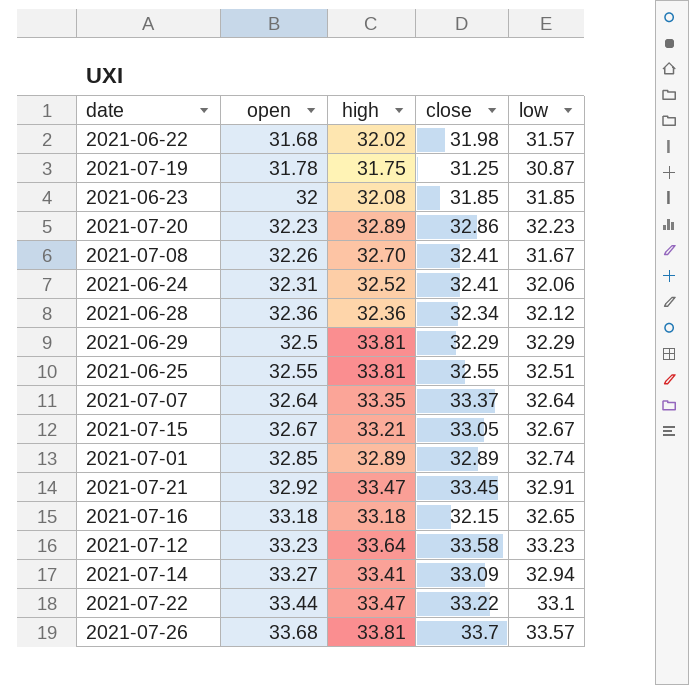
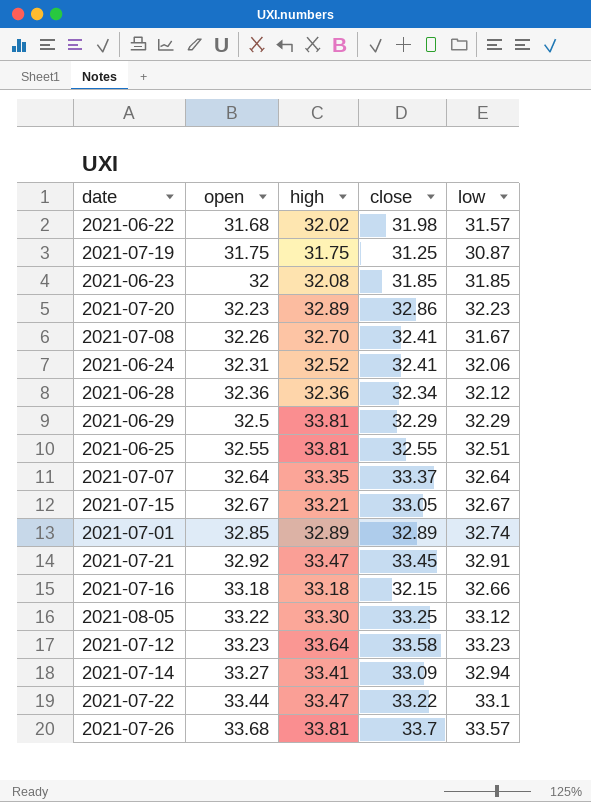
2021-07-19 | open: 31.78 -> 31.75
2021-07-16 | low: 32.65 -> 32.66
row 2021-08-05: none -> 33.22 | 33.30 | 33.25 | 33.12

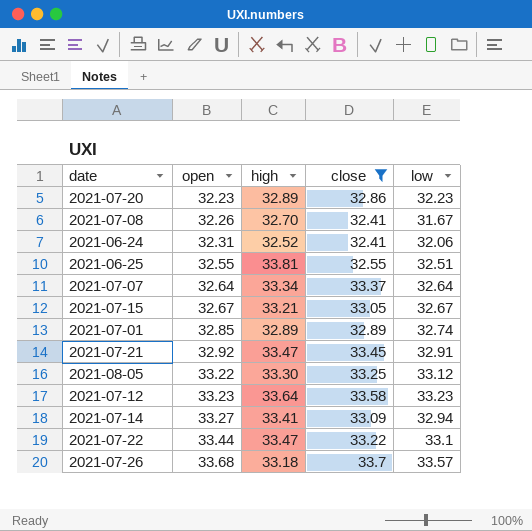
filter: none -> close >= 32.41
2021-07-07 | high: 33.35 -> 33.34
2021-07-26 | high: 33.81 -> 33.18

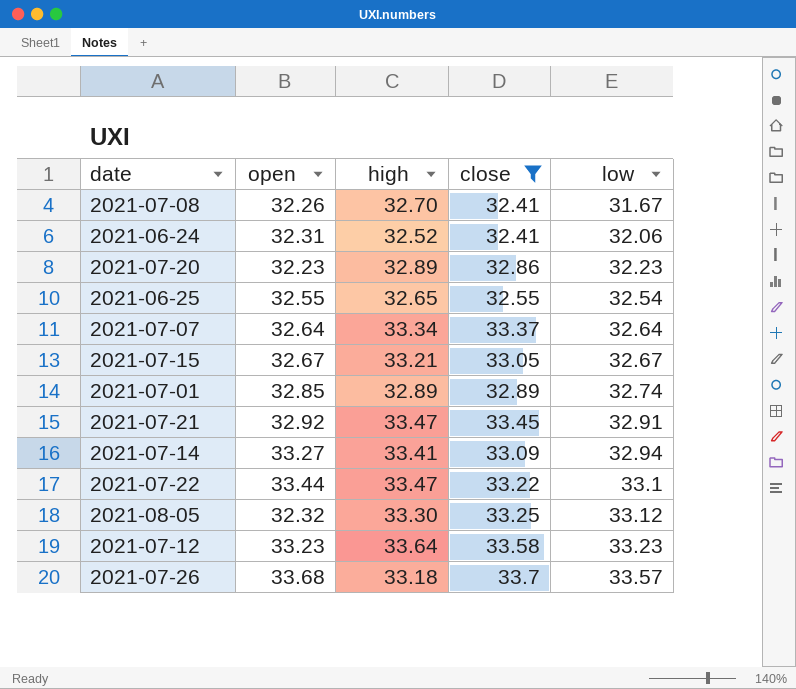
row order: open ascending -> low ascending
2021-06-25 | high: 33.81 -> 32.65
2021-06-25 | low: 32.51 -> 32.54
2021-08-05 | open: 33.22 -> 32.32

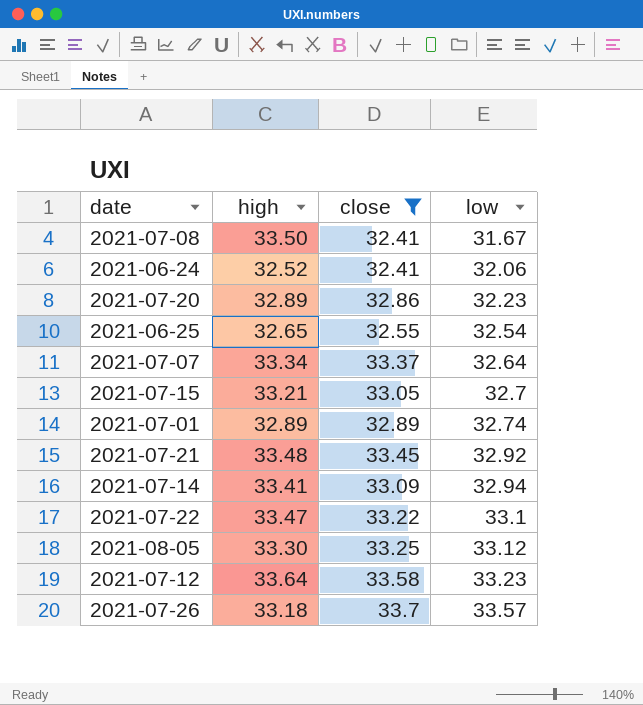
column open | position: 2 -> none
2021-07-08 | high: 32.70 -> 33.50
2021-07-15 | low: 32.67 -> 32.7
2021-07-21 | high: 33.47 -> 33.48
2021-07-21 | low: 32.91 -> 32.92

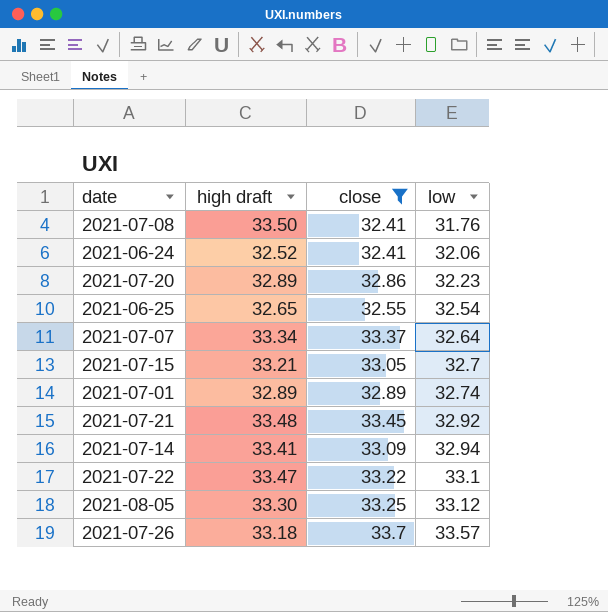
column name: high -> high draft
row 2021-07-12: 33.64 | 33.58 | 33.23 -> none
2021-07-08 | low: 31.67 -> 31.76

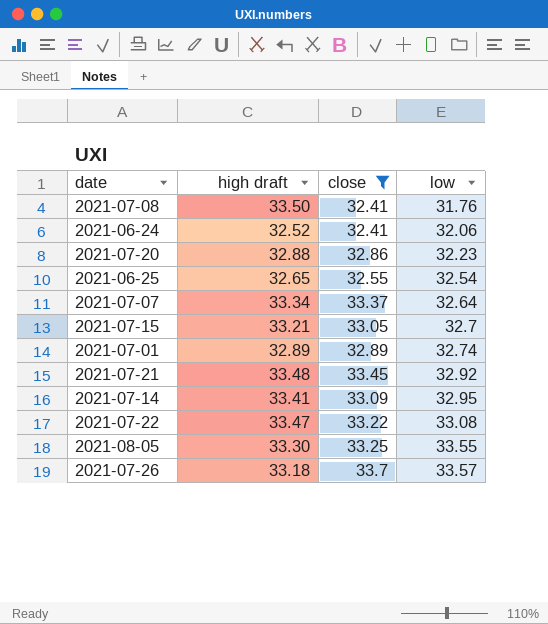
2021-07-20 | high draft: 32.89 -> 32.88
2021-07-14 | low: 32.94 -> 32.95
2021-07-22 | low: 33.1 -> 33.08
2021-08-05 | low: 33.12 -> 33.55

